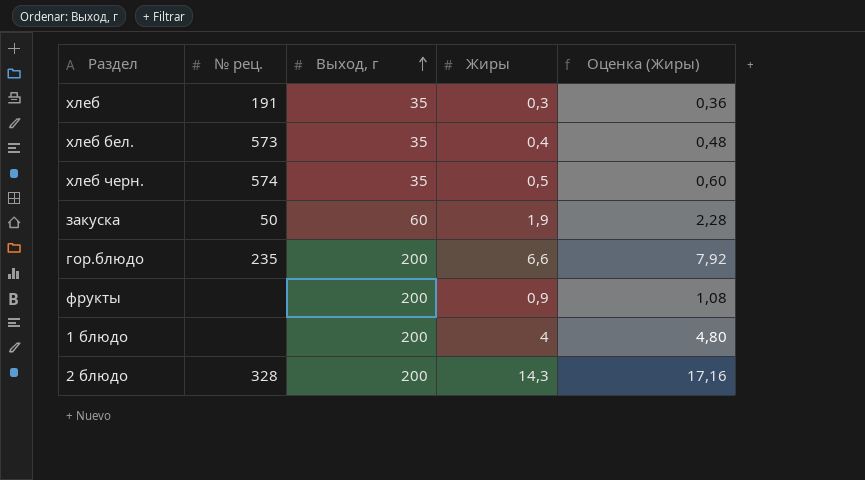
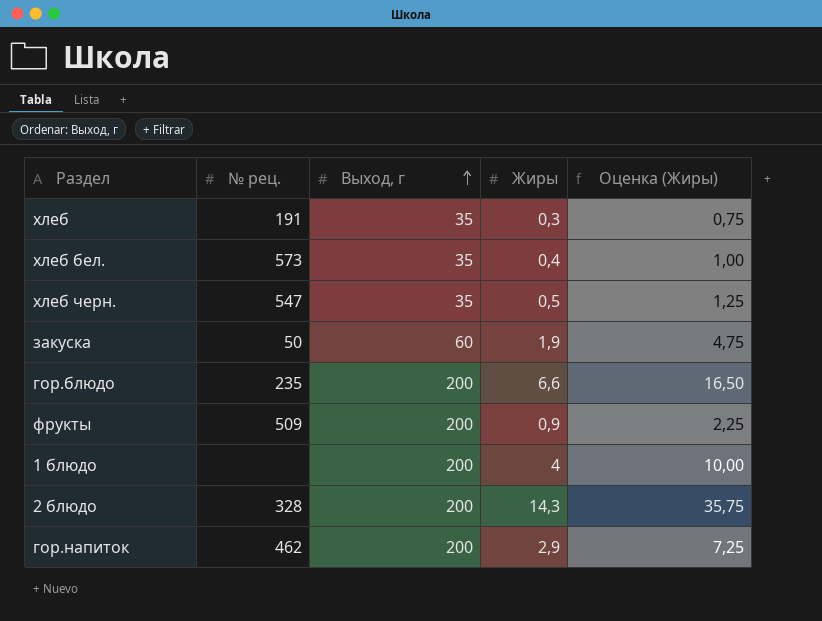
column Оценка (Жиры) | formula: [Жиры] * 1,2 -> [Жиры] * 2,5
хлеб черн. | № рец.: 574 -> 547
фрукты | № рец.: none -> 509
row гор.напиток: none -> 462 | 200 | 2,9 | 7,25

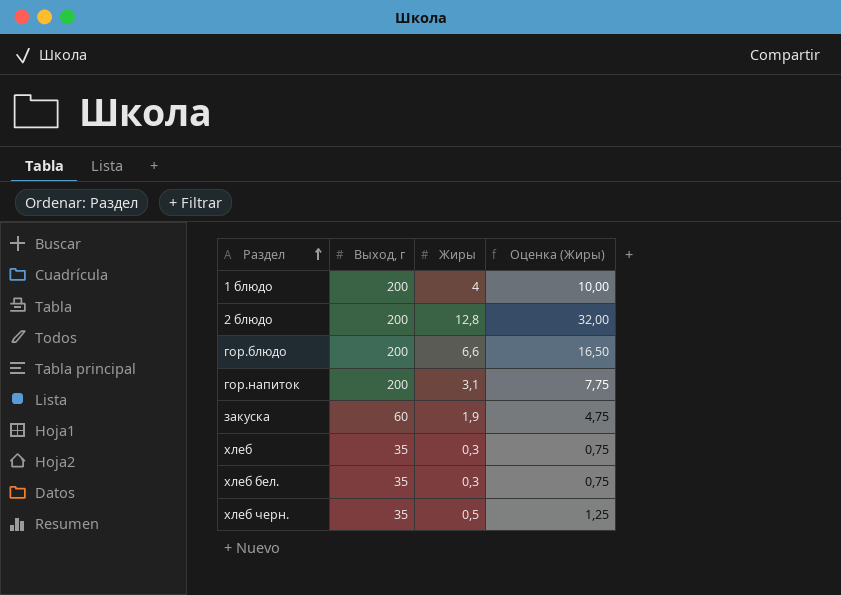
row order: Выход, г ascending -> Раздел ascending
column № рец. | position: 2 -> none
row фрукты: 509 | 200 | 0,9 | 2,25 -> none
2 блюдо | Жиры: 14,3 -> 12,8
2 блюдо | Оценка (Жиры): 35,75 -> 32,00
гор.напиток | Жиры: 2,9 -> 3,1
гор.напиток | Оценка (Жиры): 7,25 -> 7,75
хлеб бел. | Жиры: 0,4 -> 0,3
хлеб бел. | Оценка (Жиры): 1,00 -> 0,75

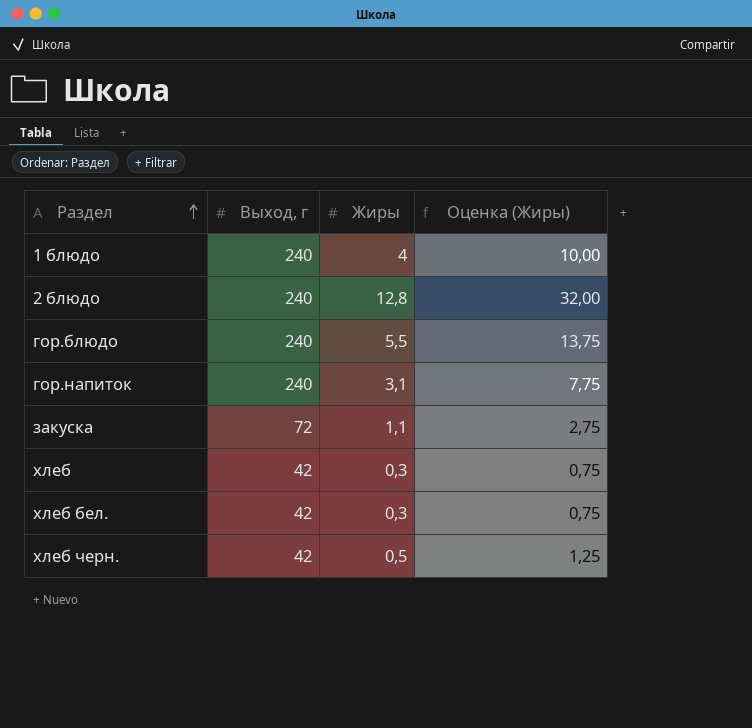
1 блюдо | Выход, г: 200 -> 240
2 блюдо | Выход, г: 200 -> 240
гор.блюдо | Выход, г: 200 -> 240
гор.блюдо | Жиры: 6,6 -> 5,5
гор.блюдо | Оценка (Жиры): 16,50 -> 13,75
гор.напиток | Выход, г: 200 -> 240
закуска | Выход, г: 60 -> 72
закуска | Жиры: 1,9 -> 1,1
закуска | Оценка (Жиры): 4,75 -> 2,75
хлеб | Выход, г: 35 -> 42
хлеб бел. | Выход, г: 35 -> 42
хлеб черн. | Выход, г: 35 -> 42

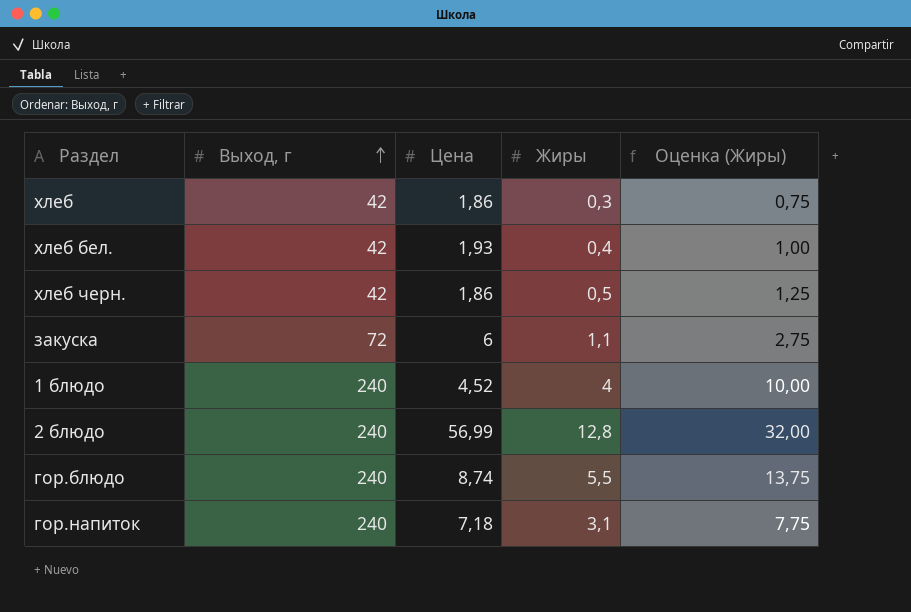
row order: Раздел ascending -> Выход, г ascending
column Цена | position: none -> 3
хлеб бел. | Жиры: 0,3 -> 0,4
хлеб бел. | Оценка (Жиры): 0,75 -> 1,00

